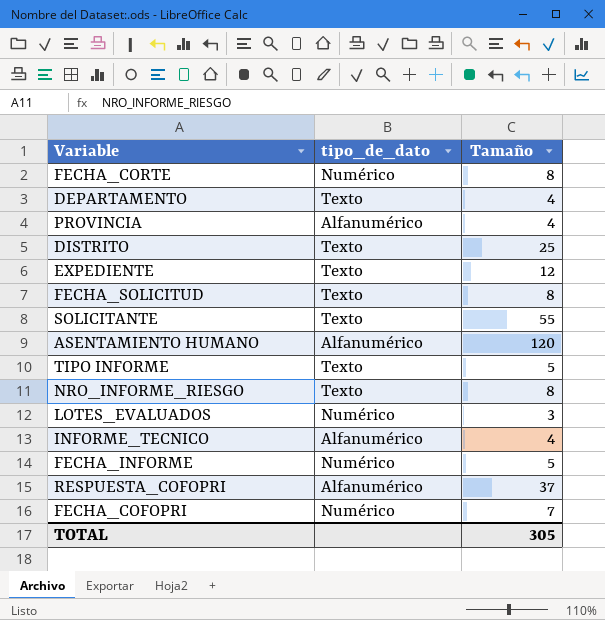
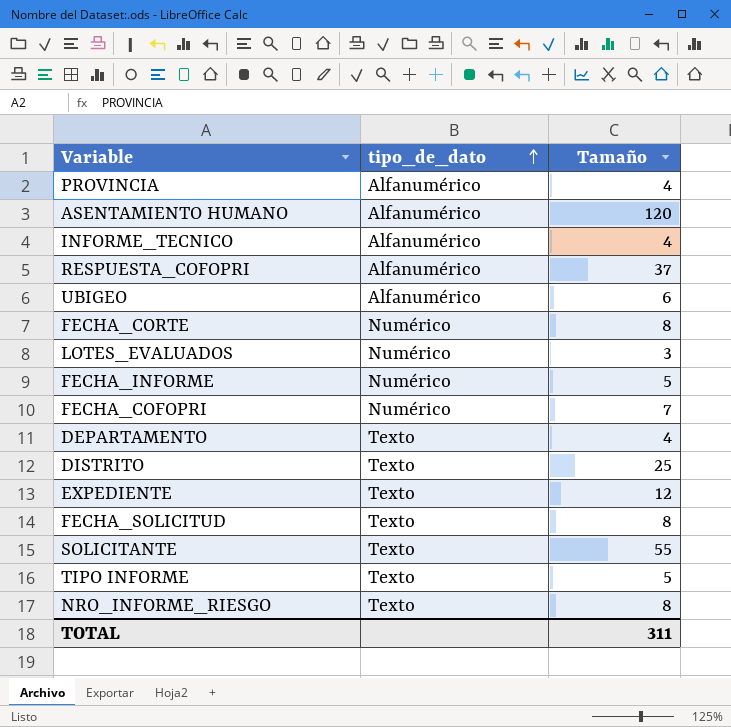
row order: none -> tipo_de_dato ascending
row UBIGEO: none -> Alfanumérico | 6
TOTAL | Tamaño: 305 -> 311

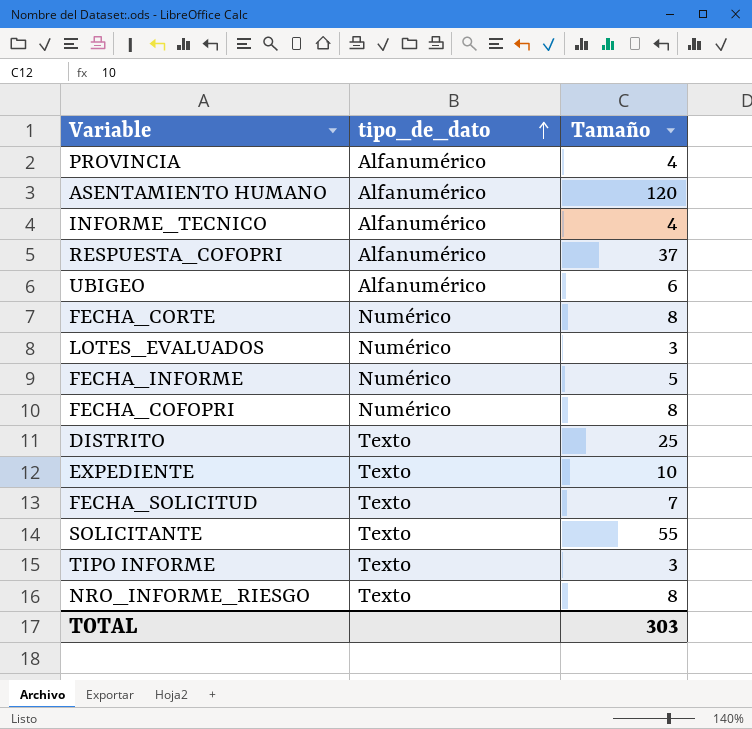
row DEPARTAMENTO: Texto | 4 -> none
FECHA_COFOPRI | Tamaño: 7 -> 8
EXPEDIENTE | Tamaño: 12 -> 10
FECHA_SOLICITUD | Tamaño: 8 -> 7
TIPO INFORME | Tamaño: 5 -> 3
TOTAL | Tamaño: 311 -> 303

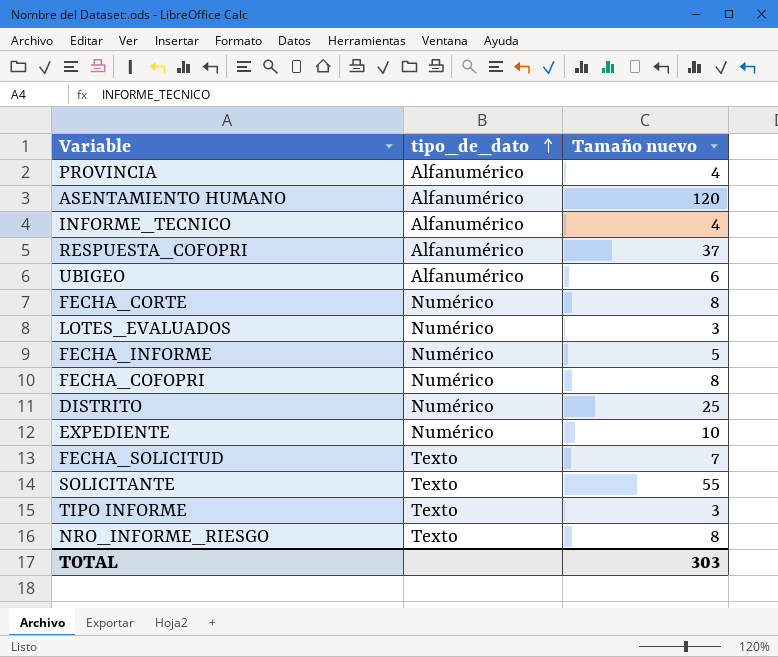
column name: Tamaño -> Tamaño nuevo
DISTRITO | tipo_de_dato: Texto -> Numérico
EXPEDIENTE | tipo_de_dato: Texto -> Numérico

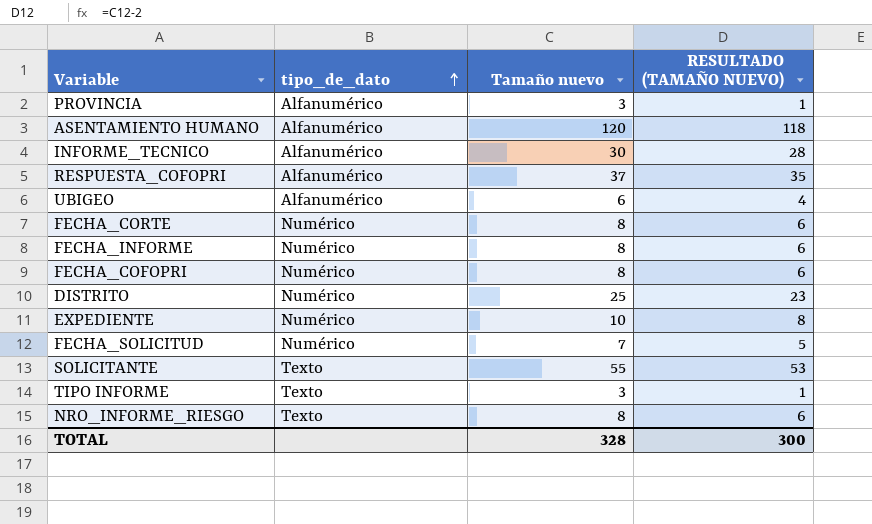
column RESULTADO (TAMAÑO NUEVO) | formula: none -> [Tamaño nuevo] - 2
row LOTES_EVALUADOS: Numérico | 3 -> none
PROVINCIA | Tamaño nuevo: 4 -> 3
INFORME_TECNICO | Tamaño nuevo: 4 -> 30
FECHA_INFORME | Tamaño nuevo: 5 -> 8
FECHA_SOLICITUD | tipo_de_dato: Texto -> Numérico
TOTAL | Tamaño nuevo: 303 -> 328

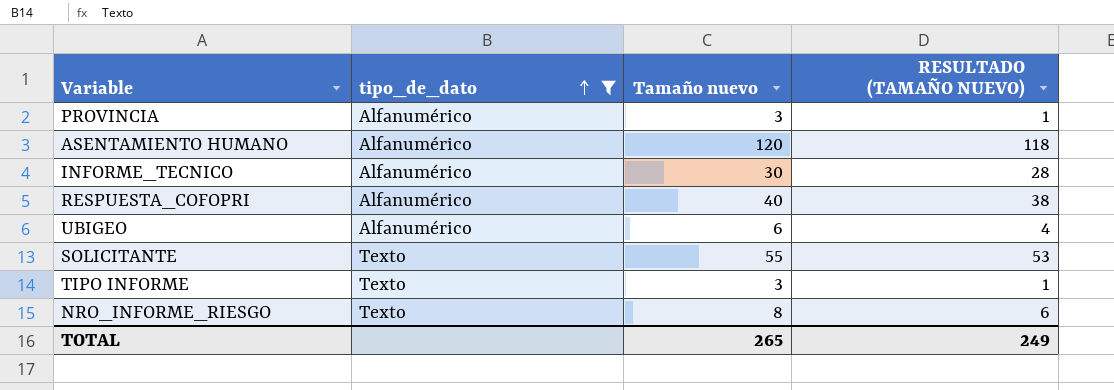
filter: none -> tipo_de_dato != Numérico
RESPUESTA_COFOPRI | Tamaño nuevo: 37 -> 40
RESPUESTA_COFOPRI | RESULTADO (TAMAÑO NUEVO): 35 -> 38
TOTAL | Tamaño nuevo: 328 -> 265
TOTAL | RESULTADO (TAMAÑO NUEVO): 300 -> 249

